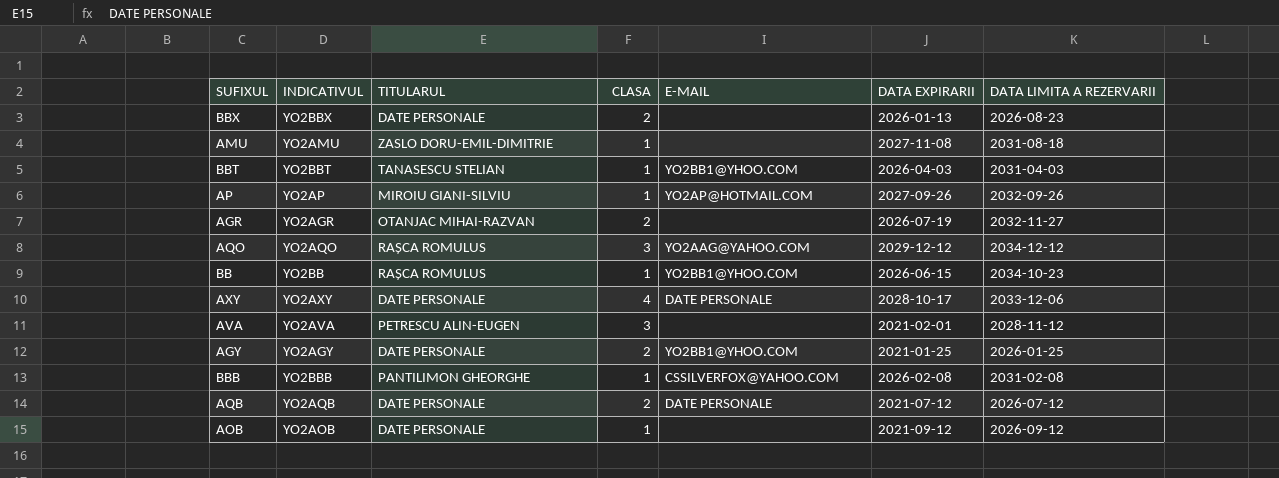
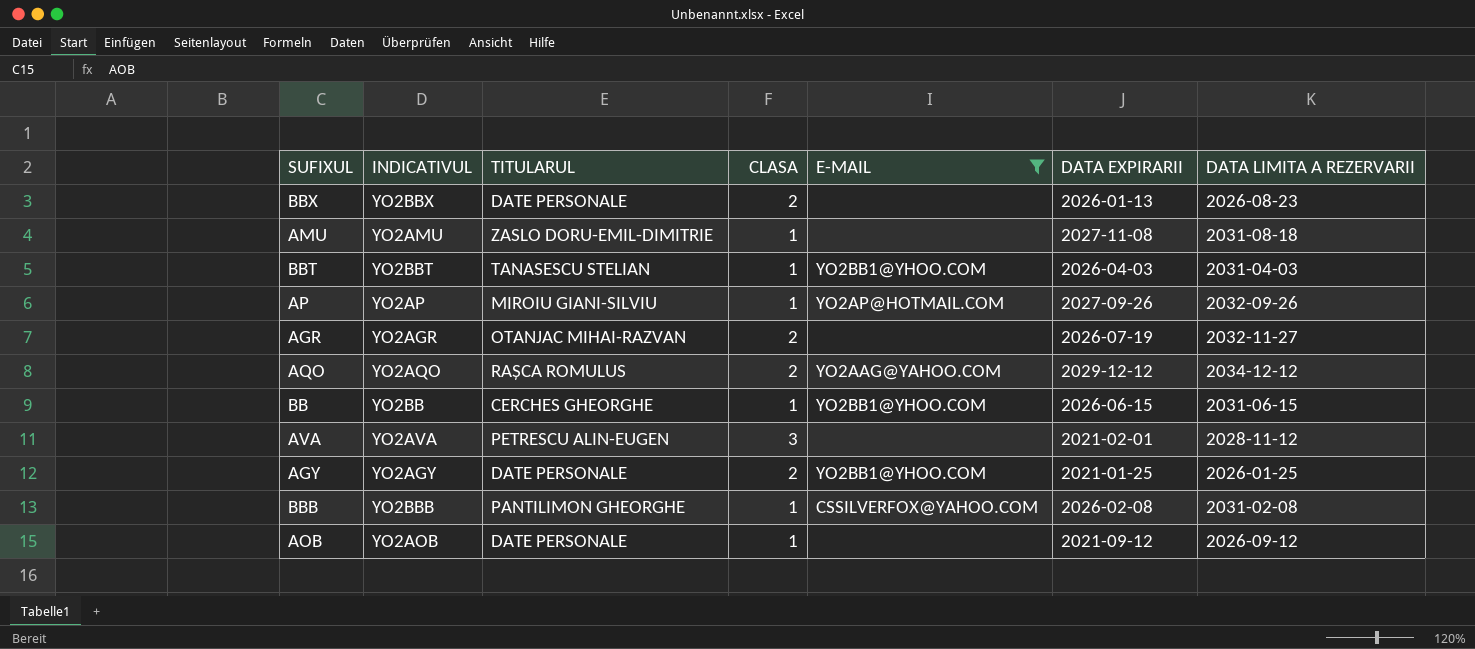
filter: none -> E-MAIL != DATE PERSONALE
AQO | CLASA: 3 -> 2
BB | TITULARUL: RAȘCA ROMULUS -> CERCHES GHEORGHE
BB | DATA LIMITA A REZERVARII: 2034-10-23 -> 2031-06-15

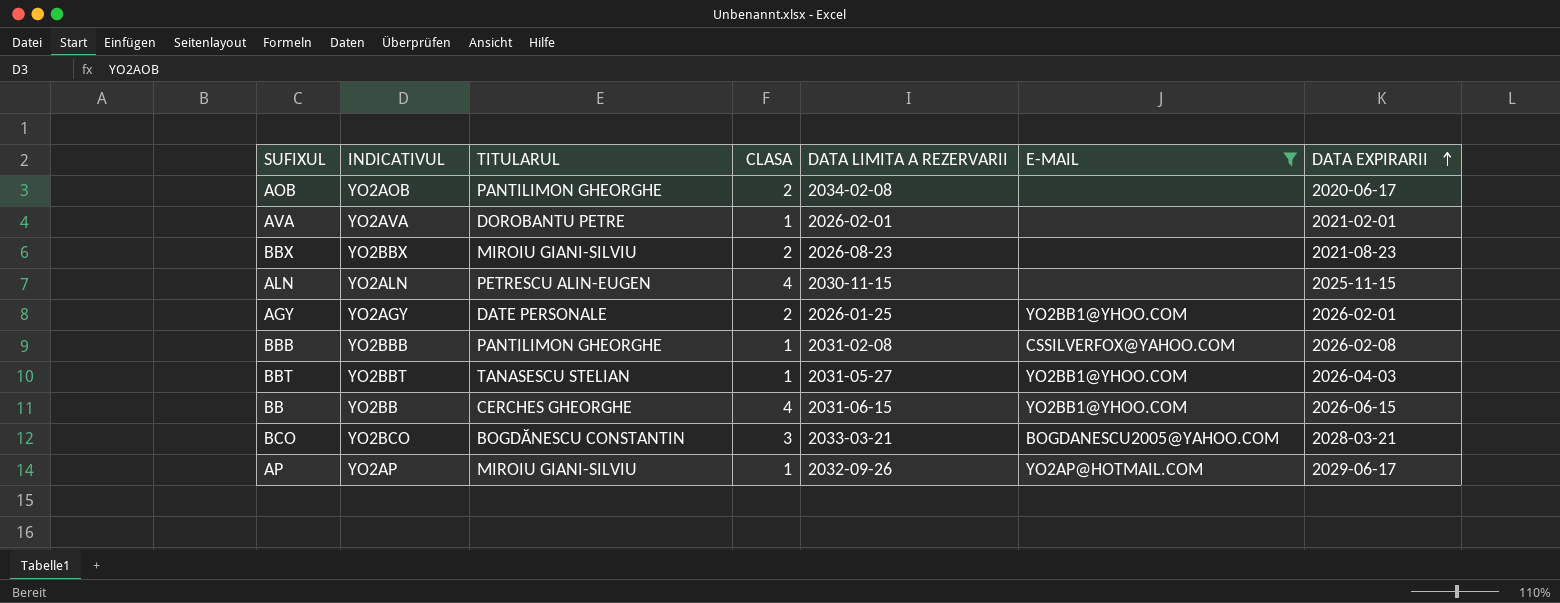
row order: none -> DATA EXPIRARII ascending
column DATA LIMITA A REZERVARII | position: 7 -> 5
row AMU: YO2AMU | ZASLO DORU-EMIL-DIMITRIE | 1 | none | 2027-11-08 | 2031-08-18 -> none
row AGR: YO2AGR | OTANJAC MIHAI-RAZVAN | 2 | none | 2026-07-19 | 2032-11-27 -> none
row AQO: YO2AQO | RAȘCA ROMULUS | 2 | YO2AAG@YAHOO.COM | 2029-12-12 | 2034-12-12 -> none
AOB | TITULARUL: DATE PERSONALE -> PANTILIMON GHEORGHE
AOB | CLASA: 1 -> 2
AOB | DATA LIMITA A REZERVARII: 2026-09-12 -> 2034-02-08
AOB | DATA EXPIRARII: 2021-09-12 -> 2020-06-17
AVA | TITULARUL: PETRESCU ALIN-EUGEN -> DOROBANTU PETRE
AVA | CLASA: 3 -> 1
AVA | DATA LIMITA A REZERVARII: 2028-11-12 -> 2026-02-01
BBX | TITULARUL: DATE PERSONALE -> MIROIU GIANI-SILVIU
BBX | DATA EXPIRARII: 2026-01-13 -> 2021-08-23
row ALN: none -> YO2ALN | PETRESCU ALIN-EUGEN | 4 | 2030-11-15 | none | 2025-11-15
AGY | DATA EXPIRARII: 2021-01-25 -> 2026-02-01
BBT | DATA LIMITA A REZERVARII: 2031-04-03 -> 2031-05-27
BB | CLASA: 1 -> 4
row BCO: none -> YO2BCO | BOGDĂNESCU CONSTANTIN | 3 | 2033-03-21 | BOGDANESCU2005@YAHOO.COM | 2028-03-21
AP | DATA EXPIRARII: 2027-09-26 -> 2029-06-17

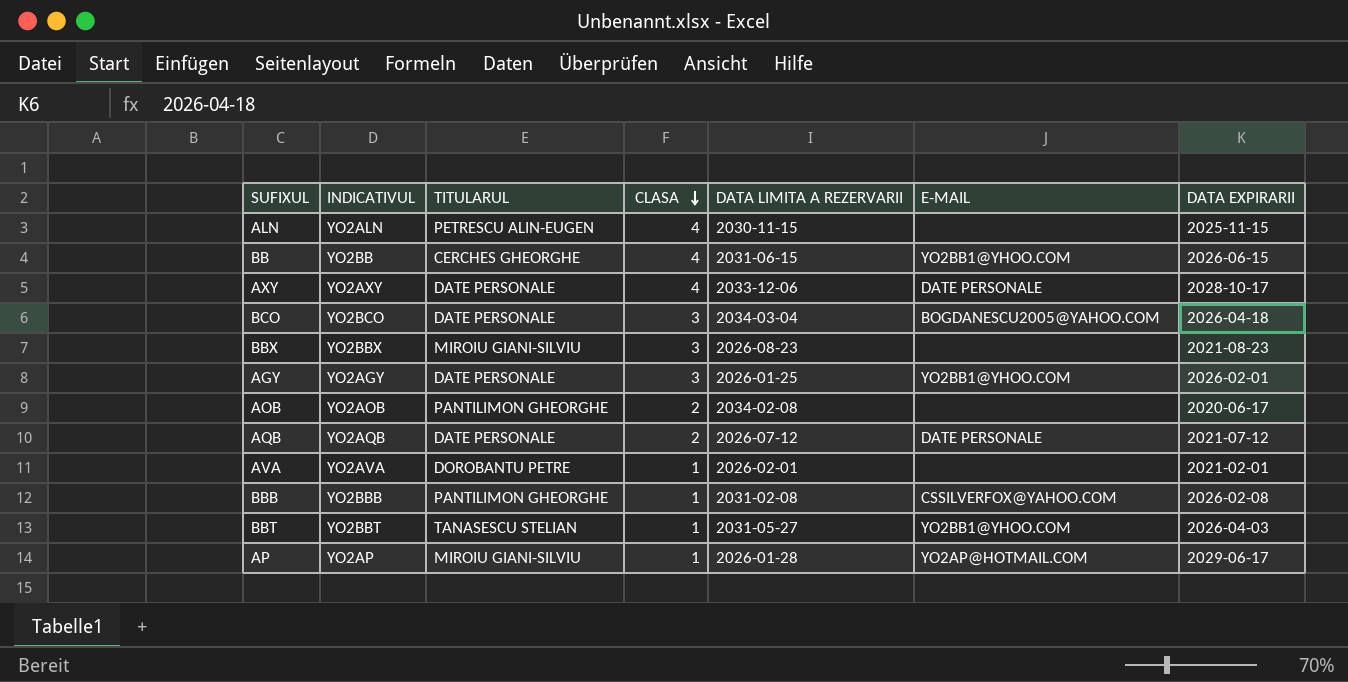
filter: E-MAIL != DATE PERSONALE -> none
row order: DATA EXPIRARII ascending -> CLASA descending
BCO | TITULARUL: BOGDĂNESCU CONSTANTIN -> DATE PERSONALE
BCO | DATA LIMITA A REZERVARII: 2033-03-21 -> 2034-03-04
BCO | DATA EXPIRARII: 2028-03-21 -> 2026-04-18
BBX | CLASA: 2 -> 3
AGY | CLASA: 2 -> 3
AP | DATA LIMITA A REZERVARII: 2032-09-26 -> 2026-01-28

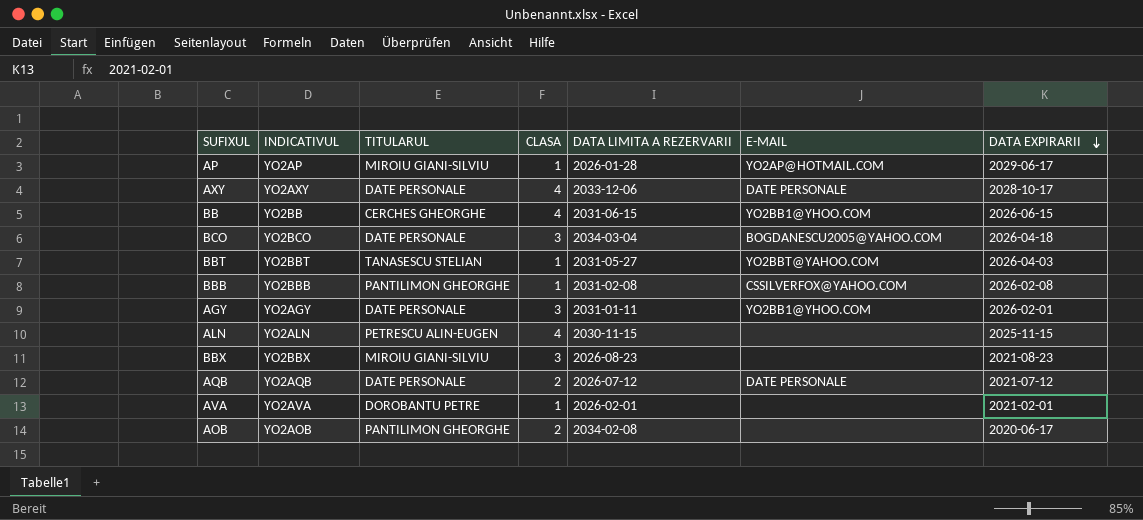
row order: CLASA descending -> DATA EXPIRARII descending
BBT | E-MAIL: YO2BB1@YHOO.COM -> YO2BBT@YAHOO.COM
AGY | DATA LIMITA A REZERVARII: 2026-01-25 -> 2031-01-11

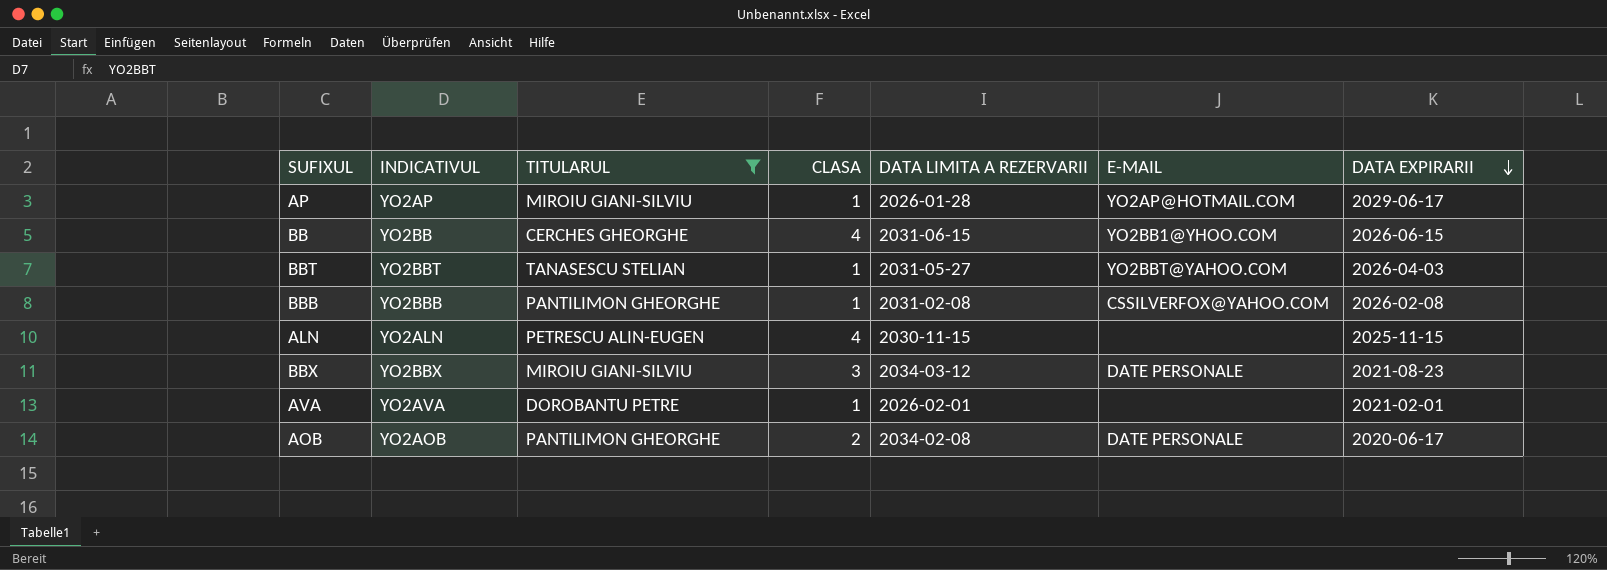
filter: none -> TITULARUL != DATE PERSONALE
BBX | DATA LIMITA A REZERVARII: 2026-08-23 -> 2034-03-12
BBX | E-MAIL: none -> DATE PERSONALE
AOB | E-MAIL: none -> DATE PERSONALE

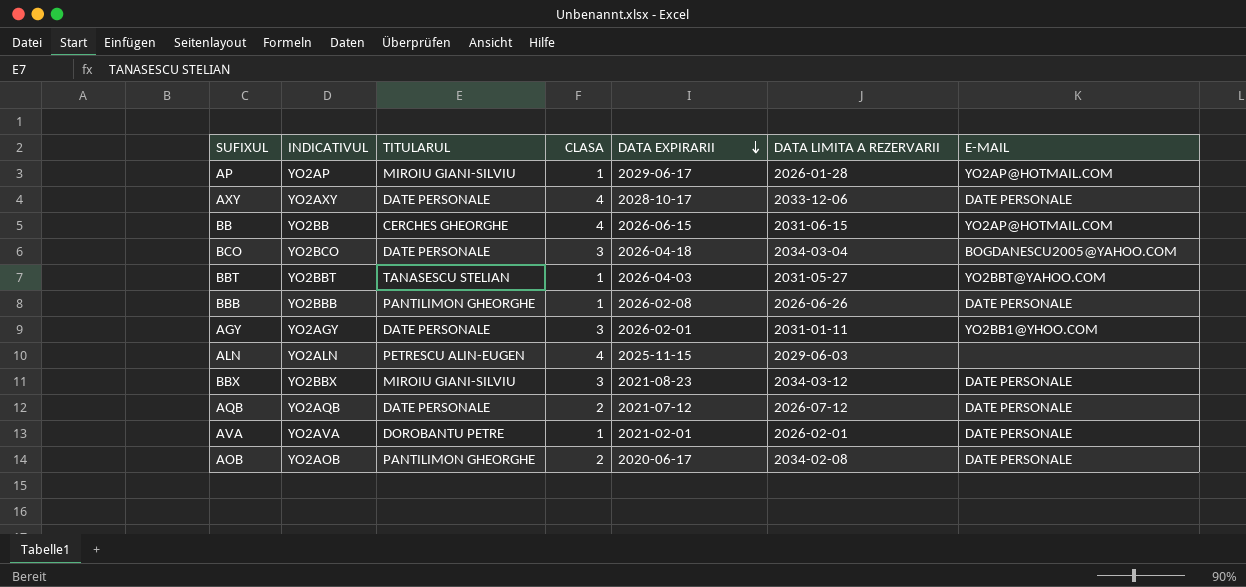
filter: TITULARUL != DATE PERSONALE -> none
column DATA EXPIRARII | position: 7 -> 5
BB | E-MAIL: YO2BB1@YHOO.COM -> YO2AP@HOTMAIL.COM
BBB | DATA LIMITA A REZERVARII: 2031-02-08 -> 2026-06-26
BBB | E-MAIL: CSSILVERFOX@YAHOO.COM -> DATE PERSONALE
ALN | DATA LIMITA A REZERVARII: 2030-11-15 -> 2029-06-03
AVA | E-MAIL: none -> DATE PERSONALE

